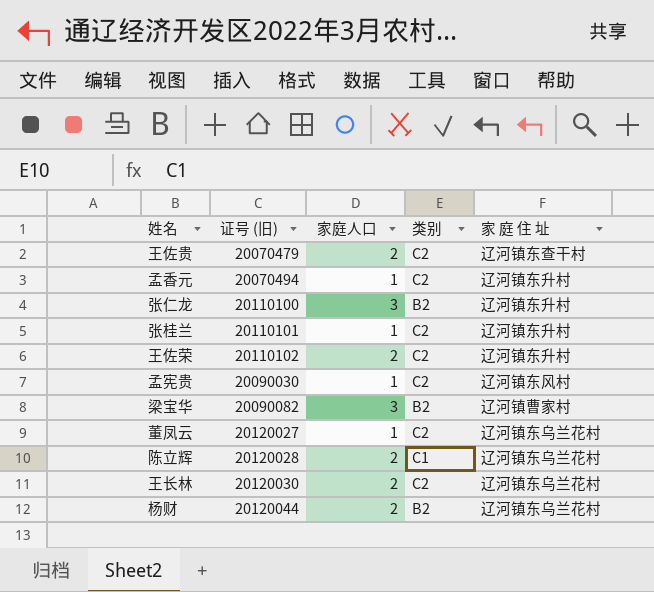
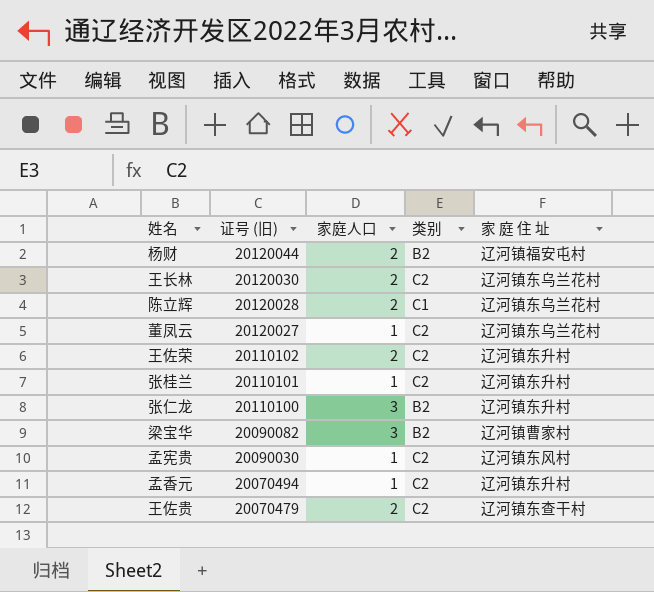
row order: none -> 证号 (旧) descending
杨财 | 家 庭 住 址: 辽河镇东乌兰花村 -> 辽河镇福安屯村

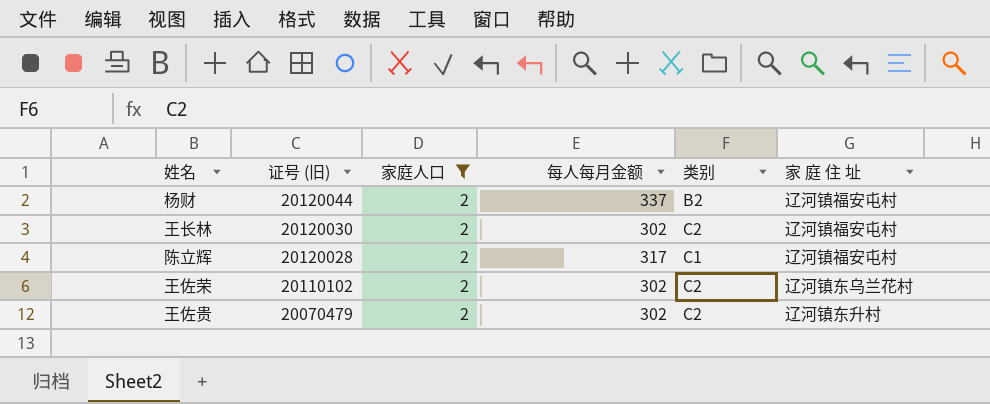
filter: none -> 家庭人口 = 2
column 每人每月金额 | position: none -> 4
王长林 | 家 庭 住 址: 辽河镇东乌兰花村 -> 辽河镇福安屯村
陈立辉 | 家 庭 住 址: 辽河镇东乌兰花村 -> 辽河镇福安屯村
王佐荣 | 家 庭 住 址: 辽河镇东升村 -> 辽河镇东乌兰花村
王佐贵 | 家 庭 住 址: 辽河镇东查干村 -> 辽河镇东升村

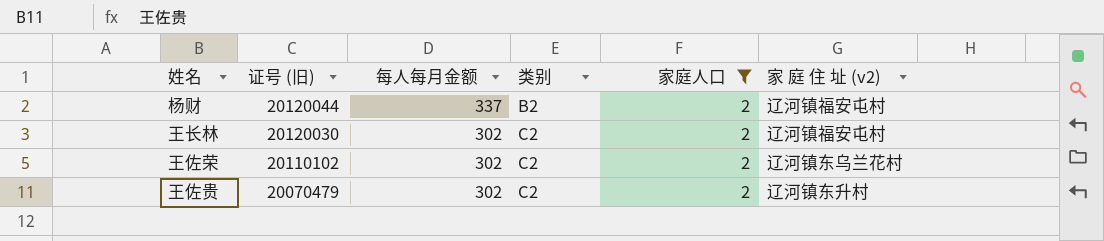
column 家庭人口 | position: 3 -> 5
column name: 家 庭 住 址 -> 家 庭 住 址 (v2)
row 陈立辉: 20120028 | 2 | 317 | C1 | 辽河镇福安屯村 -> none

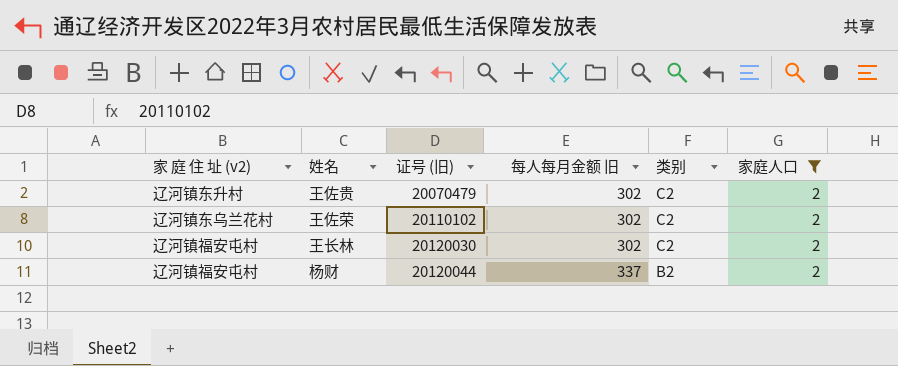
row order: 证号 (旧) descending -> 证号 (旧) ascending
column 家 庭 住 址 (v2) | position: 6 -> 1
column name: 每人每月金额 -> 每人每月金额 旧

